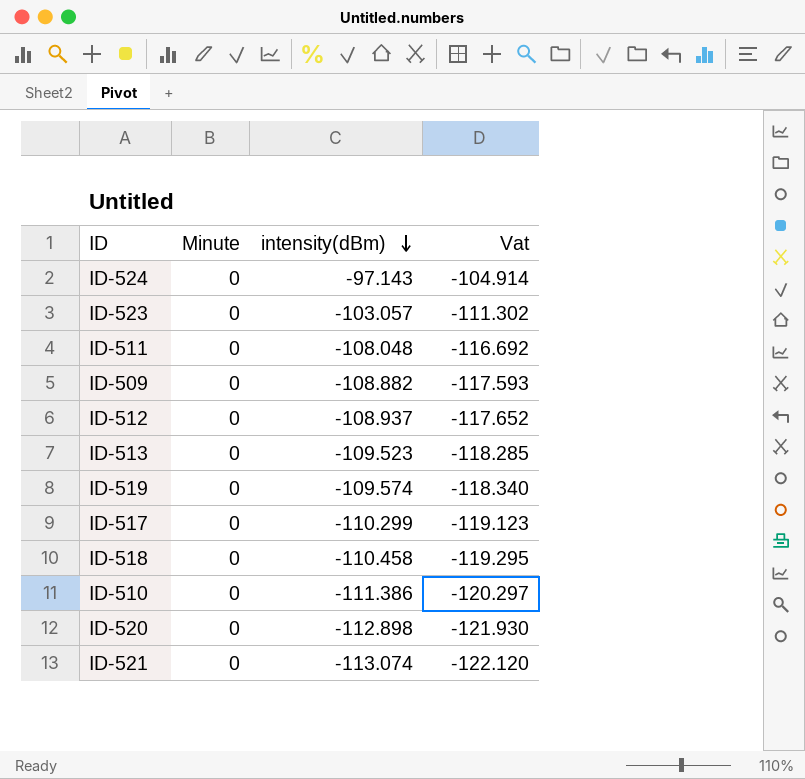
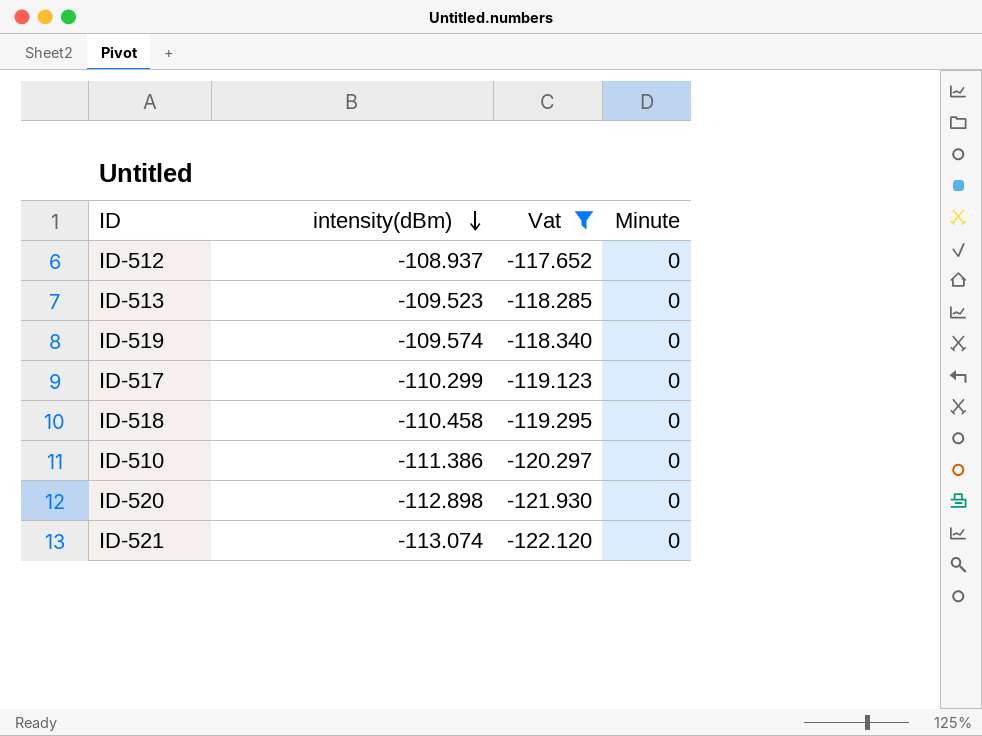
filter: none -> Vat <= -117.652
column Minute | position: 2 -> 4

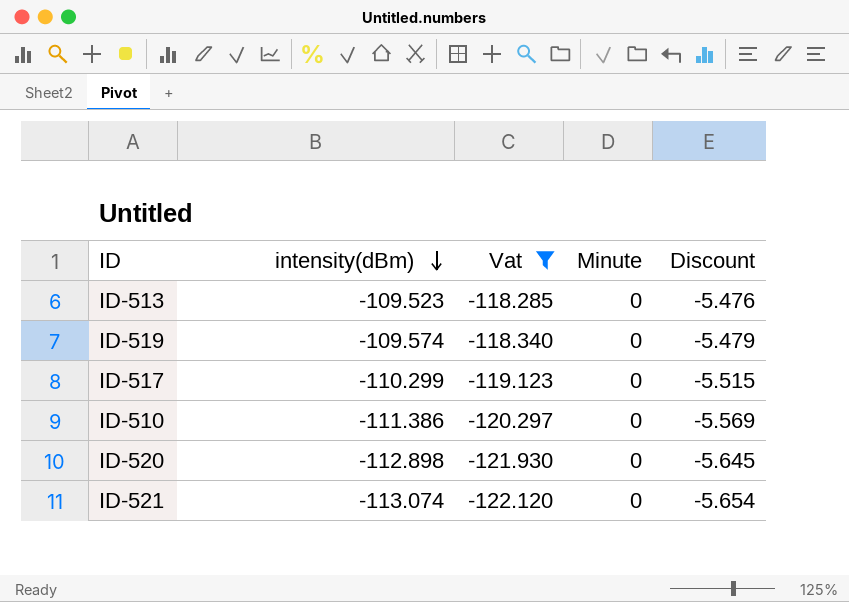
column Discount | formula: none -> [intensity(dBm)] * 0.05
row ID-512: -108.937 | -117.652 | 0 -> none
row ID-518: -110.458 | -119.295 | 0 -> none

